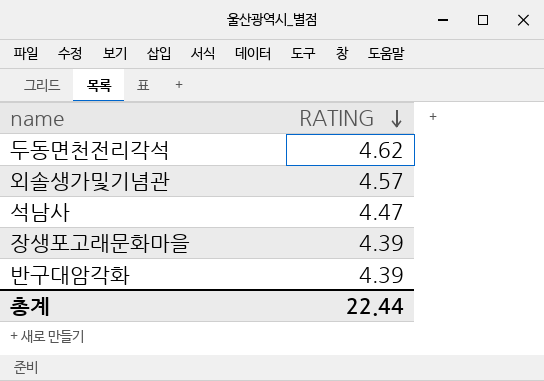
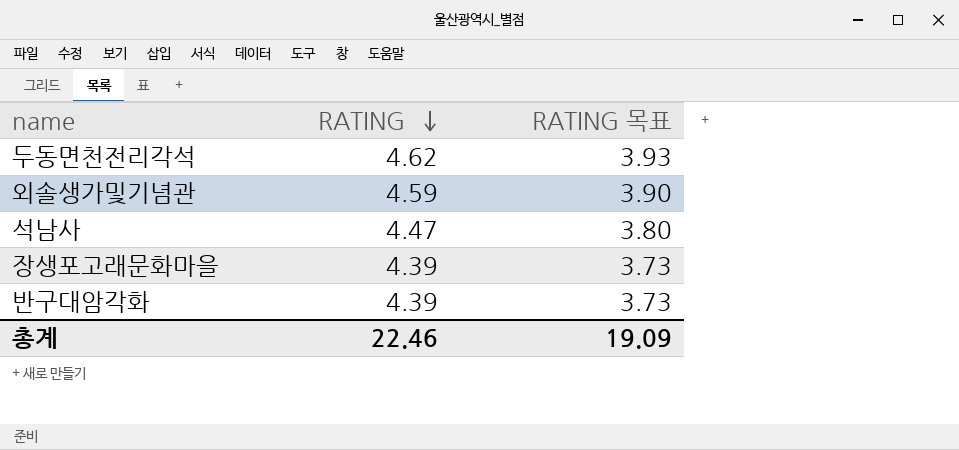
column RATING 목표 | formula: none -> [RATING] * 0.85
외솔생가및기념관 | RATING: 4.57 -> 4.59
총계 | RATING: 22.44 -> 22.46

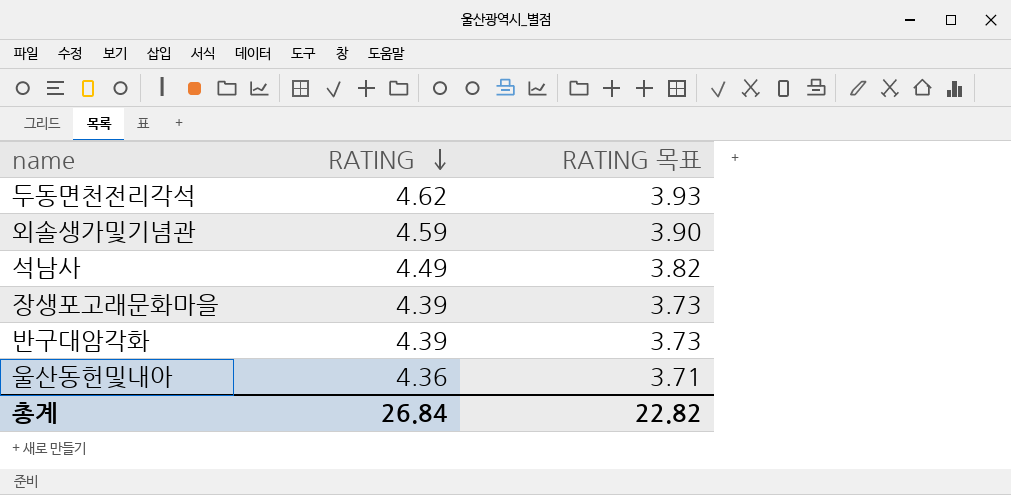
석남사 | RATING: 4.47 -> 4.49
석남사 | RATING 목표: 3.80 -> 3.82
row 울산동헌및내아: none -> 4.36 | 3.71
총계 | RATING: 22.46 -> 26.84
총계 | RATING 목표: 19.09 -> 22.82

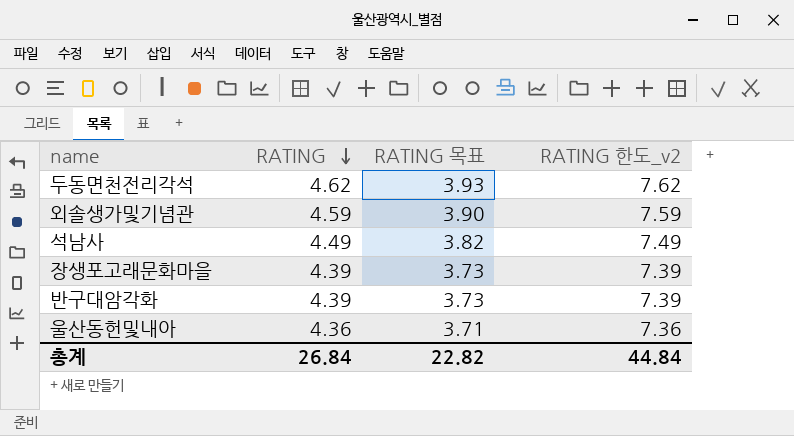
column RATING 한도_v2 | formula: none -> [RATING] + 3

